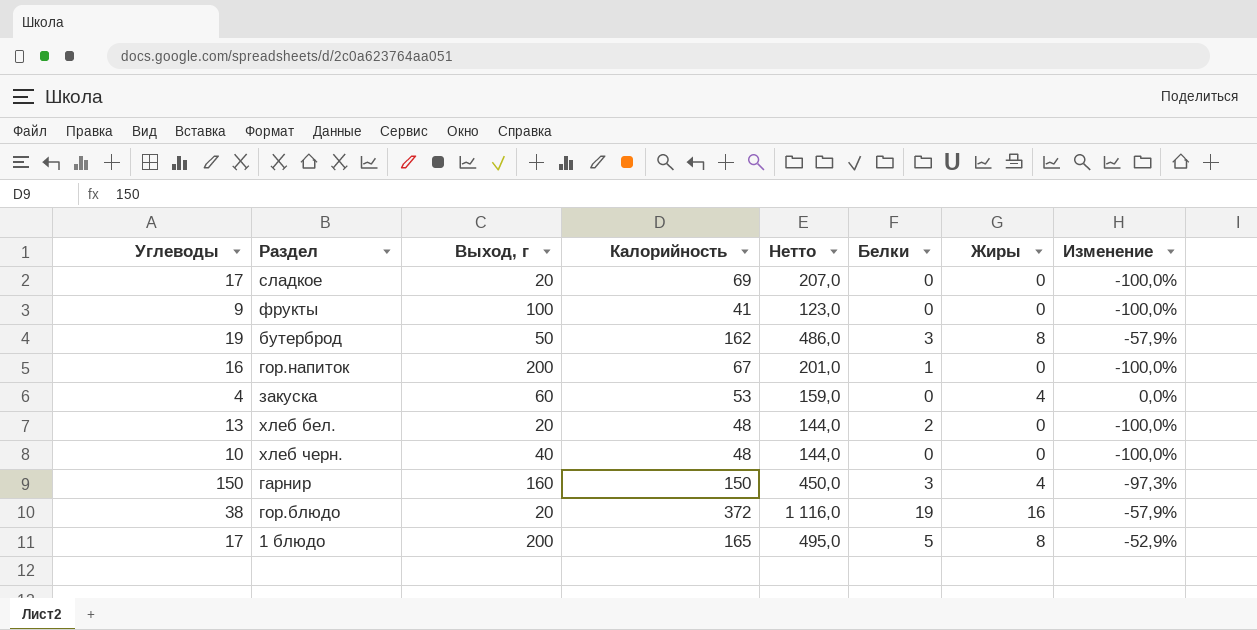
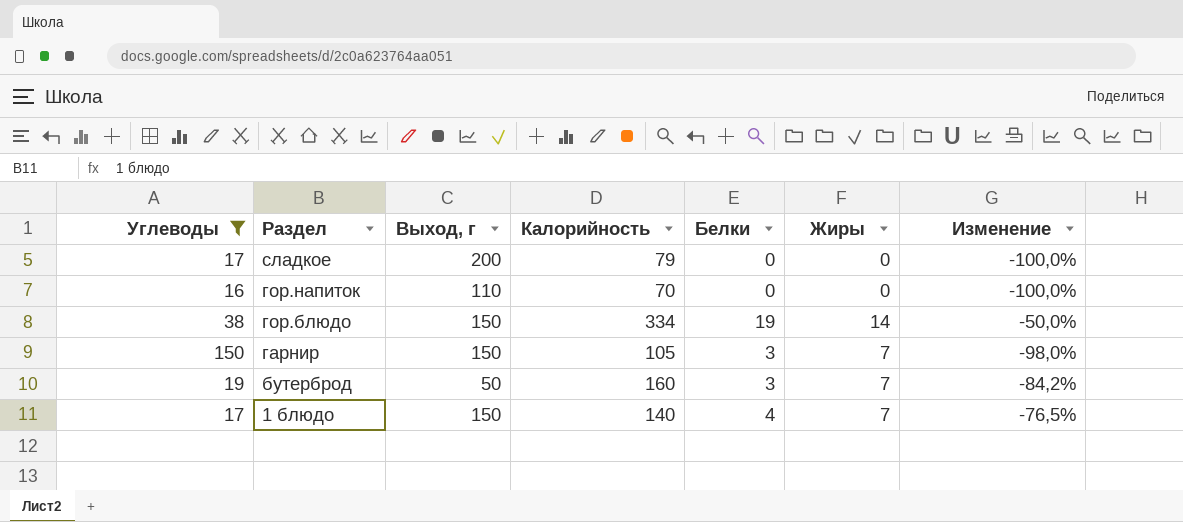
filter: none -> Углеводы >= 16
row order: none -> Раздел descending
column Нетто | formula: [Калорийность] * 3 -> none
column Изменение | formula: ([Жиры] - [Углеводы]) / [Углеводы] -> ([Белки] - [Углеводы]) / [Углеводы]
сладкое | Выход, г: 20 -> 200
сладкое | Калорийность: 69 -> 79
гор.напиток | Выход, г: 200 -> 110
гор.напиток | Калорийность: 67 -> 70
гор.напиток | Белки: 1 -> 0
гор.блюдо | Выход, г: 20 -> 150
гор.блюдо | Калорийность: 372 -> 334
гор.блюдо | Жиры: 16 -> 14
гарнир | Выход, г: 160 -> 150
гарнир | Калорийность: 150 -> 105
гарнир | Жиры: 4 -> 7
бутерброд | Калорийность: 162 -> 160
бутерброд | Жиры: 8 -> 7
1 блюдо | Выход, г: 200 -> 150
1 блюдо | Калорийность: 165 -> 140
1 блюдо | Белки: 5 -> 4
1 блюдо | Жиры: 8 -> 7

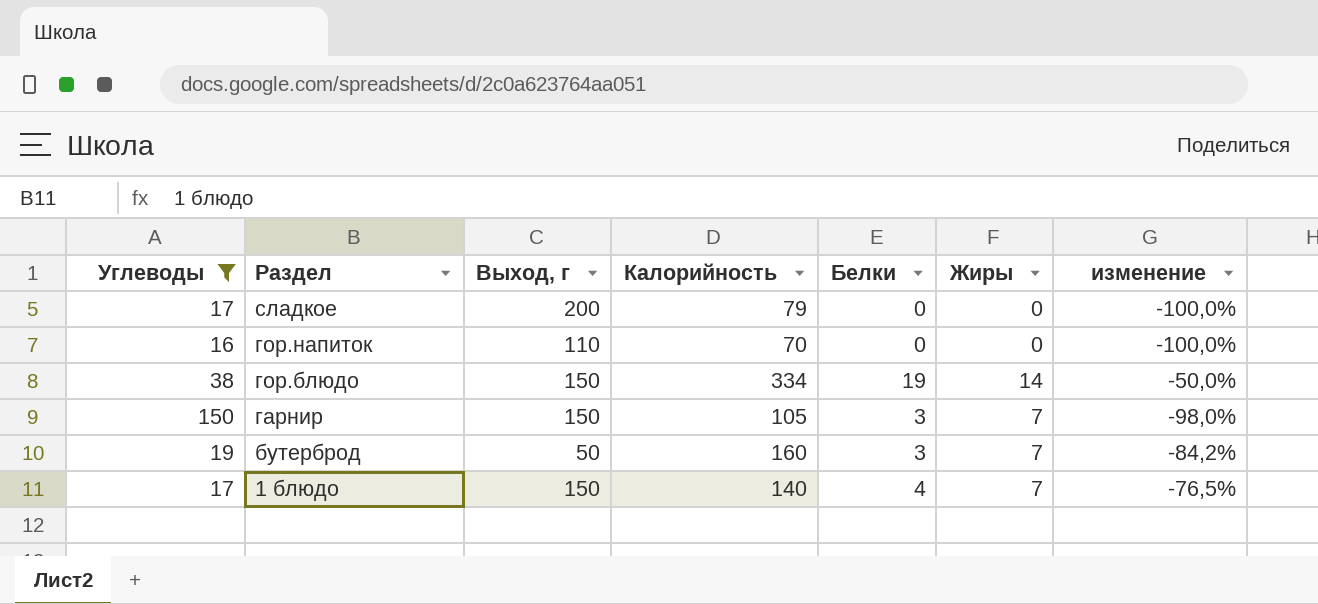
column name: Изменение -> изменение

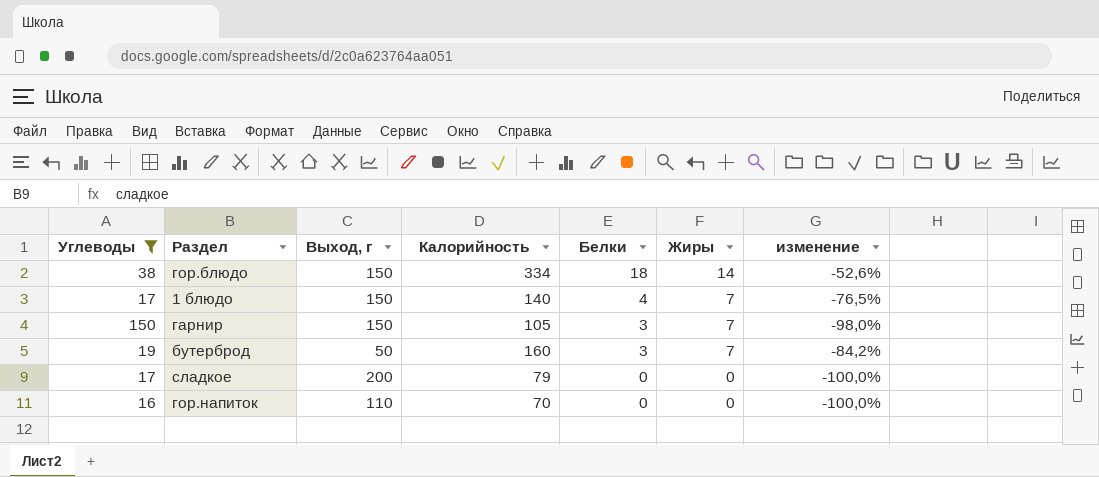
row order: Раздел descending -> Белки descending
гор.блюдо | Белки: 19 -> 18
гор.блюдо | изменение: -50,0% -> -52,6%

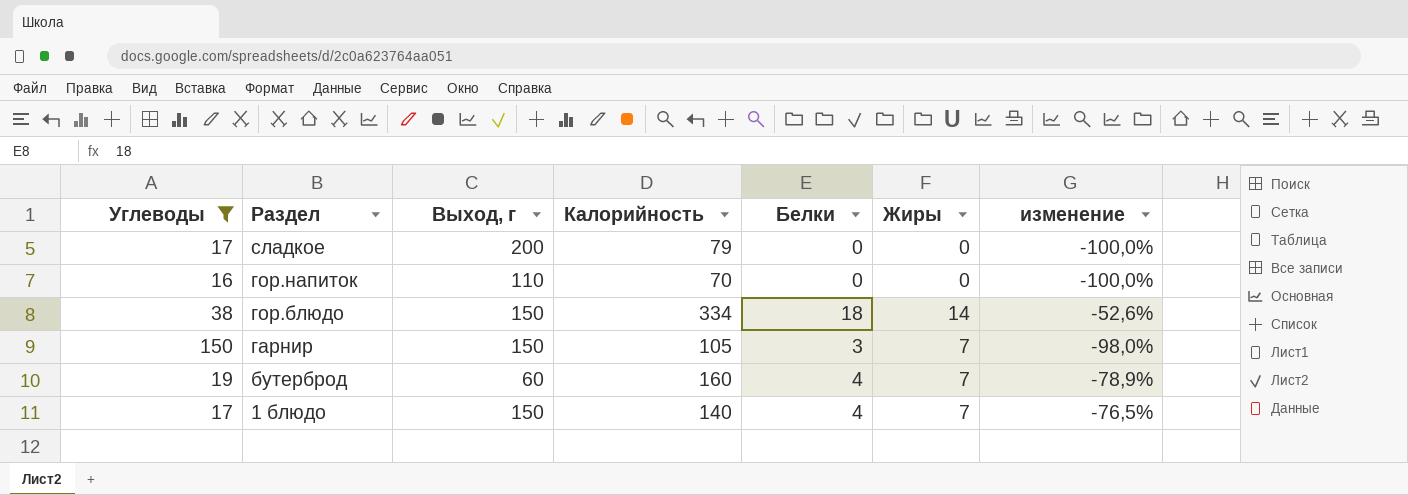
row order: Белки descending -> Раздел descending
бутерброд | Выход, г: 50 -> 60
бутерброд | Белки: 3 -> 4
бутерброд | изменение: -84,2% -> -78,9%

